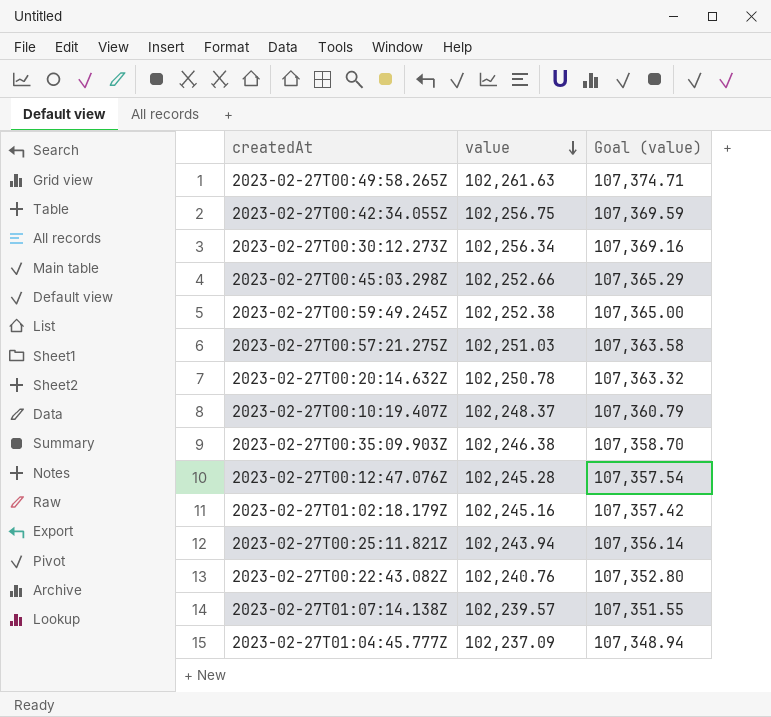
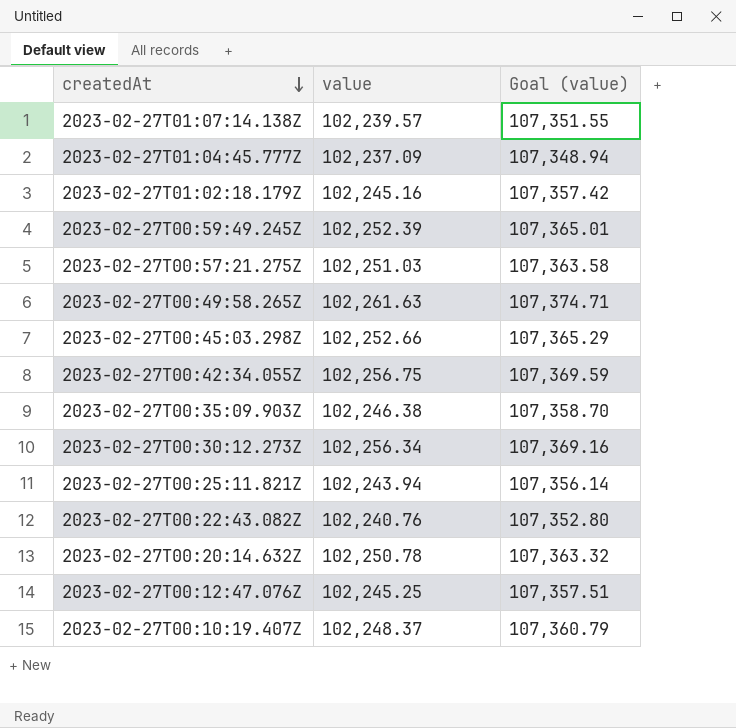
row order: value descending -> createdAt descending
2023-02-27T00:59:49.245Z | value: 102,252.38 -> 102,252.39
2023-02-27T00:59:49.245Z | Goal (value): 107,365.00 -> 107,365.01
2023-02-27T00:12:47.076Z | value: 102,245.28 -> 102,245.25
2023-02-27T00:12:47.076Z | Goal (value): 107,357.54 -> 107,357.51

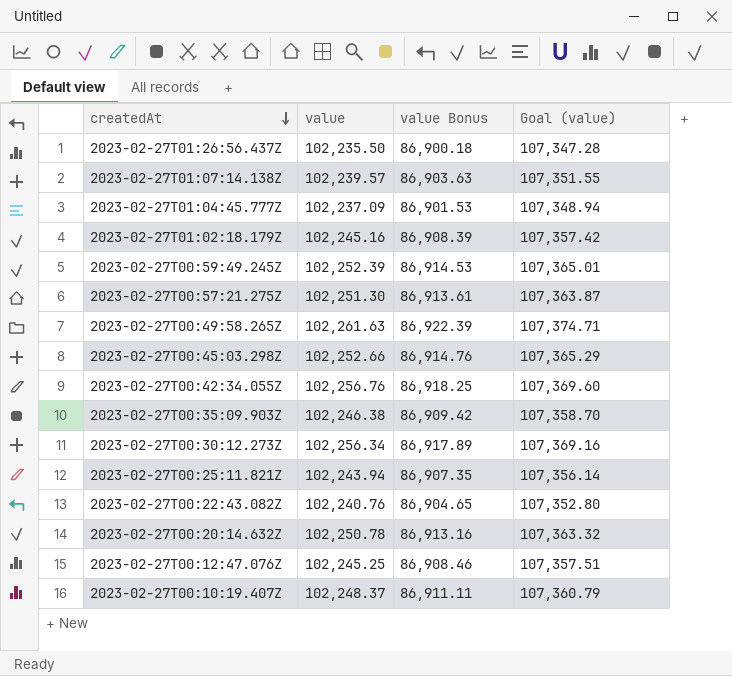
column value Bonus | formula: none -> [value] * 0.85
row 2023-02-27T01:26:56.437Z: none -> 102,235.50 | 86,900.18 | 107,347.28
2023-02-27T00:57:21.275Z | value: 102,251.03 -> 102,251.30
2023-02-27T00:57:21.275Z | Goal (value): 107,363.58 -> 107,363.87
2023-02-27T00:42:34.055Z | value: 102,256.75 -> 102,256.76
2023-02-27T00:42:34.055Z | Goal (value): 107,369.59 -> 107,369.60

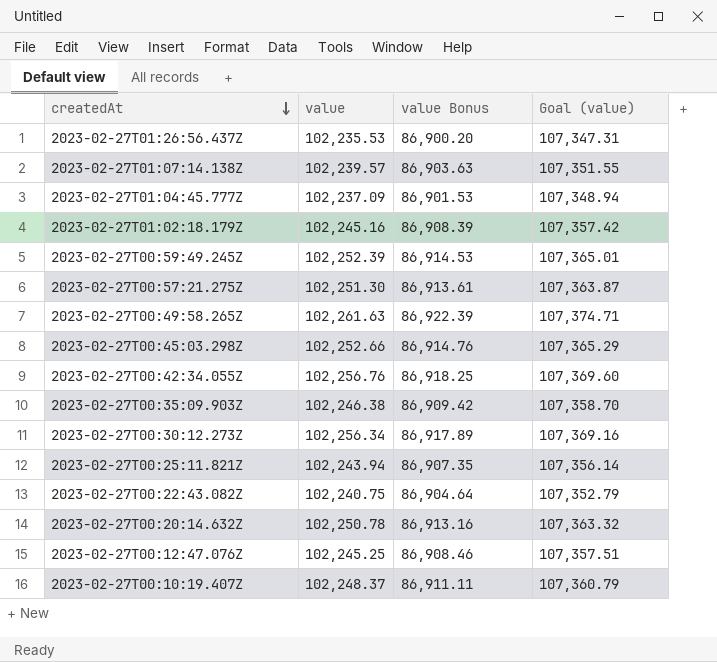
2023-02-27T01:26:56.437Z | value: 102,235.50 -> 102,235.53
2023-02-27T01:26:56.437Z | value Bonus: 86,900.18 -> 86,900.20
2023-02-27T01:26:56.437Z | Goal (value): 107,347.28 -> 107,347.31
2023-02-27T00:22:43.082Z | value: 102,240.76 -> 102,240.75
2023-02-27T00:22:43.082Z | value Bonus: 86,904.65 -> 86,904.64
2023-02-27T00:22:43.082Z | Goal (value): 107,352.80 -> 107,352.79

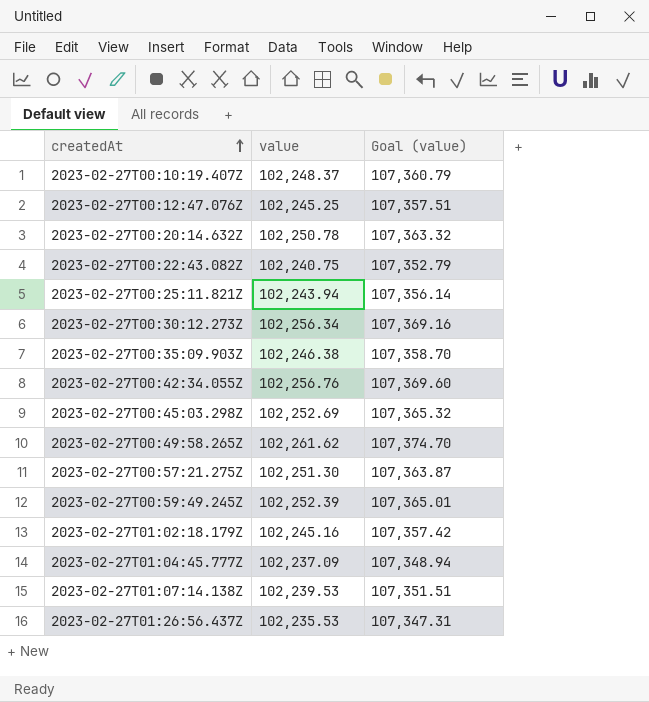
row order: createdAt descending -> createdAt ascending
column value Bonus | formula: [value] * 0.85 -> none
2023-02-27T00:45:03.298Z | value: 102,252.66 -> 102,252.69
2023-02-27T00:45:03.298Z | Goal (value): 107,365.29 -> 107,365.32
2023-02-27T00:49:58.265Z | value: 102,261.63 -> 102,261.62
2023-02-27T00:49:58.265Z | Goal (value): 107,374.71 -> 107,374.70
2023-02-27T01:07:14.138Z | value: 102,239.57 -> 102,239.53
2023-02-27T01:07:14.138Z | Goal (value): 107,351.55 -> 107,351.51

